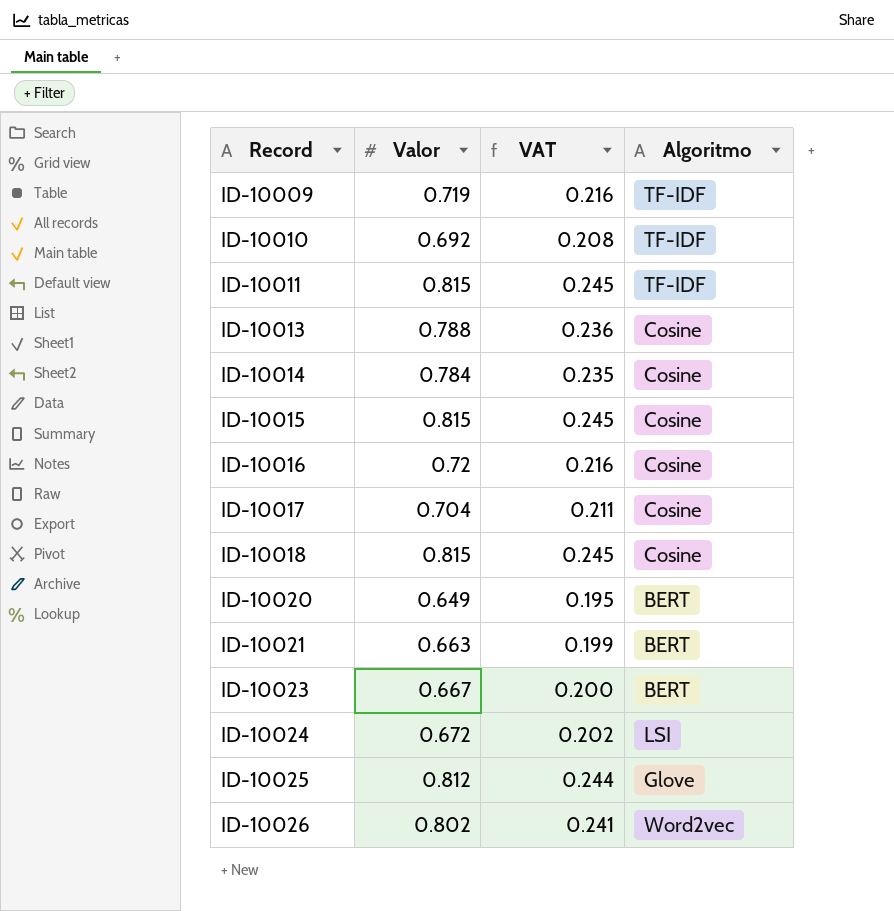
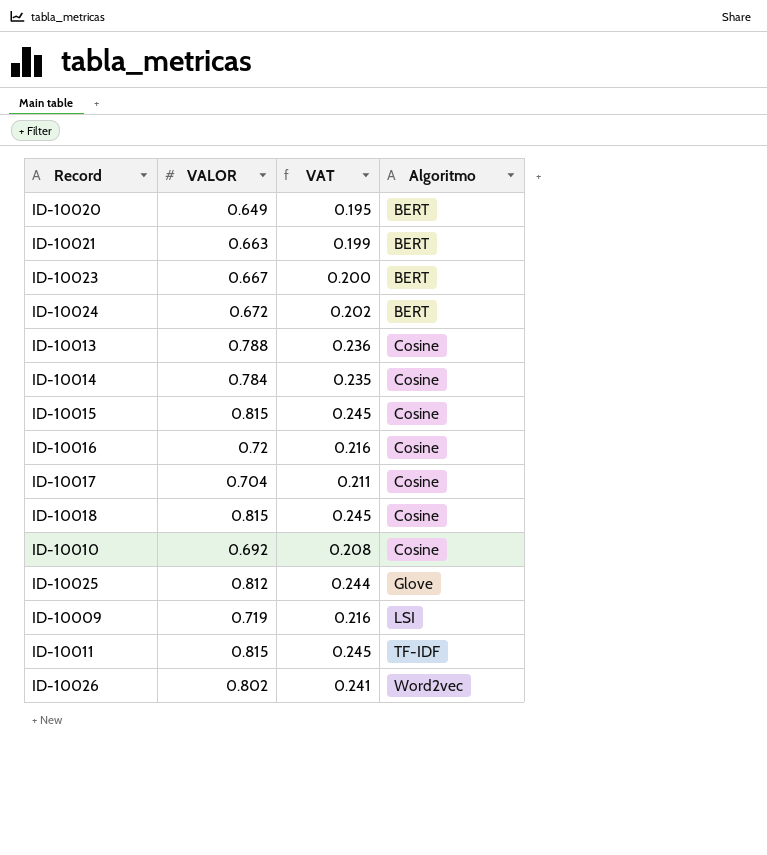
row order: Record ascending -> Algoritmo ascending
column name: Valor -> VALOR
ID-10024 | Algoritmo: LSI -> BERT
ID-10010 | Algoritmo: TF-IDF -> Cosine
ID-10009 | Algoritmo: TF-IDF -> LSI

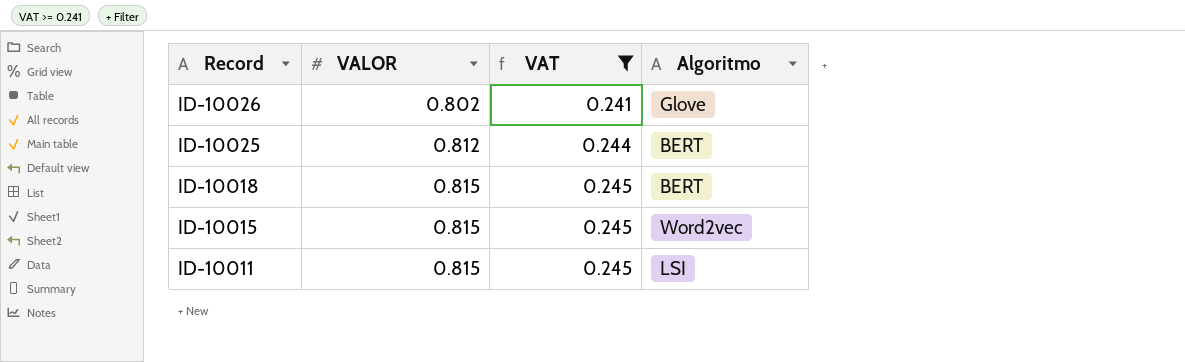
filter: none -> VAT >= 0.241
row order: Algoritmo ascending -> Record descending
ID-10026 | Algoritmo: Word2vec -> Glove
ID-10025 | Algoritmo: Glove -> BERT
ID-10018 | Algoritmo: Cosine -> BERT
ID-10015 | Algoritmo: Cosine -> Word2vec
ID-10011 | Algoritmo: TF-IDF -> LSI

